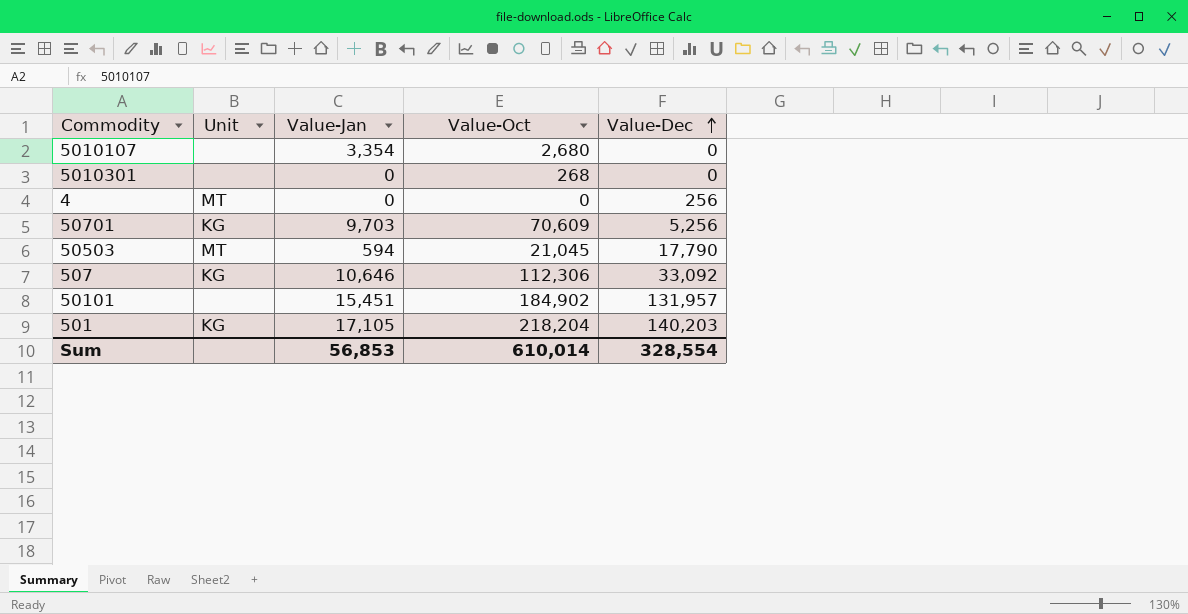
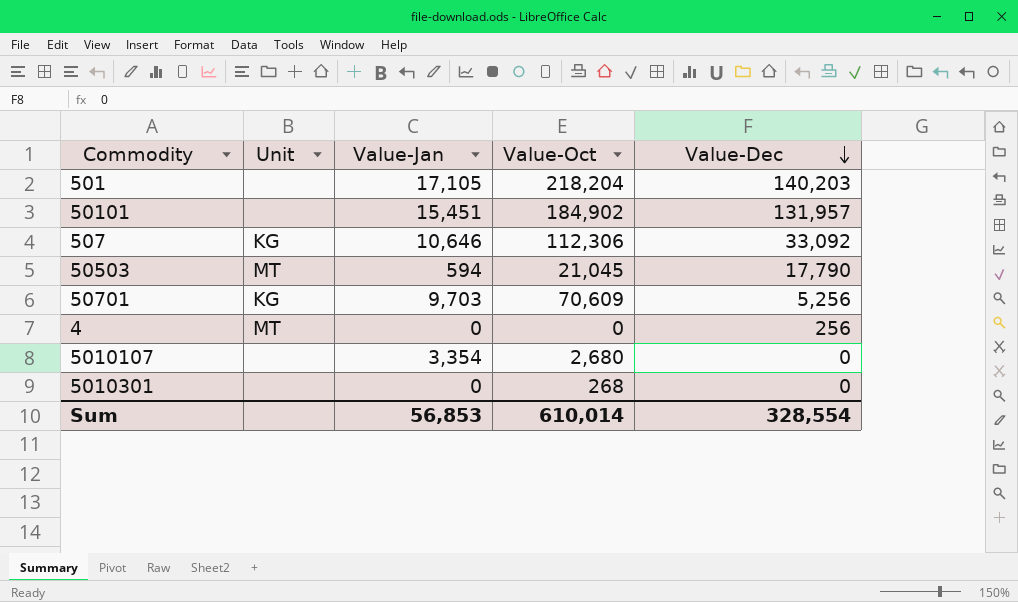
row order: Value-Dec ascending -> Value-Dec descending
501 | Unit: KG -> none

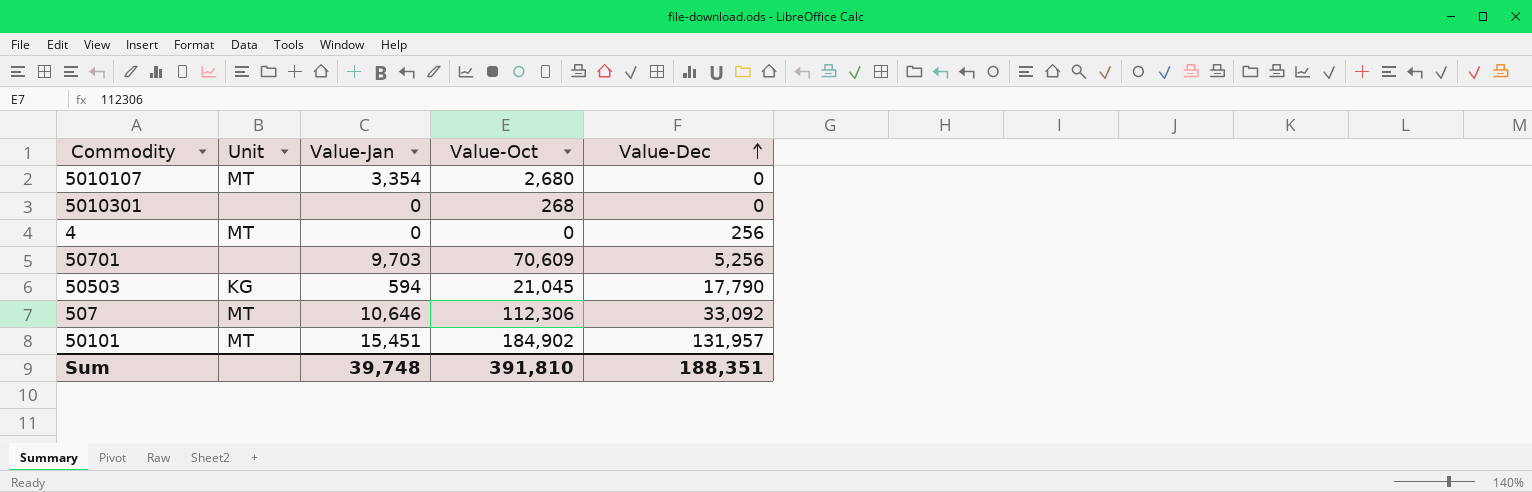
row order: Value-Dec descending -> Value-Dec ascending
row 501: none | 17,105 | 218,204 | 140,203 -> none
5010107 | Unit: none -> MT
50701 | Unit: KG -> none
50503 | Unit: MT -> KG
507 | Unit: KG -> MT
50101 | Unit: none -> MT
Sum | Value-Jan: 56,853 -> 39,748
Sum | Value-Oct: 610,014 -> 391,810
Sum | Value-Dec: 328,554 -> 188,351

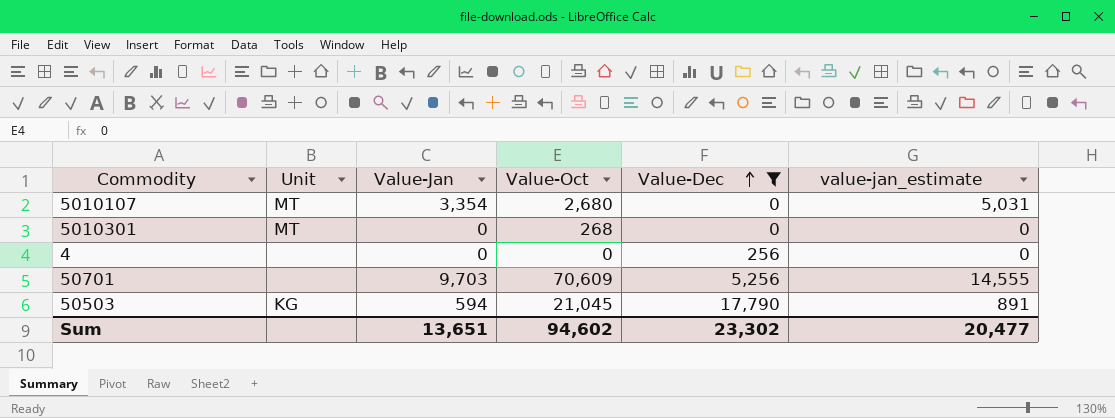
filter: none -> Value-Dec <= 17,790
column value-jan_estimate | formula: none -> [Value-Jan] * 1.5
5010301 | Unit: none -> MT
4 | Unit: MT -> none
Sum | Value-Jan: 39,748 -> 13,651
Sum | Value-Oct: 391,810 -> 94,602
Sum | Value-Dec: 188,351 -> 23,302

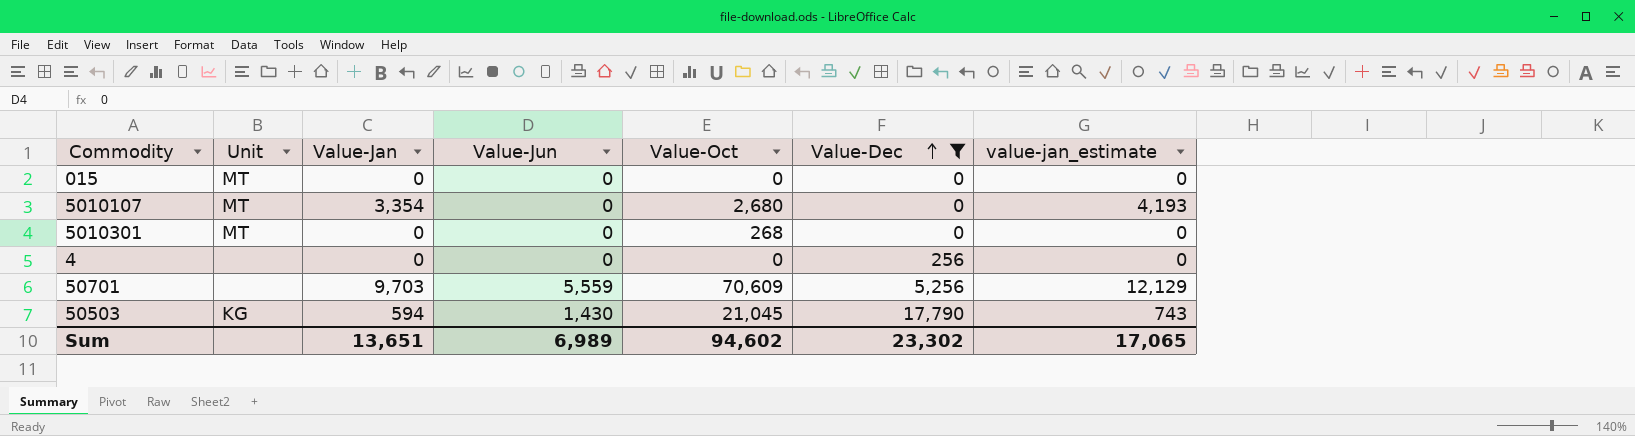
column Value-Jun | position: none -> 4
column value-jan_estimate | formula: [Value-Jan] * 1.5 -> [Value-Jan] * 1.25
row 015: none -> MT | 0 | 0 | 0 | 0 | 0
Sum | value-jan_estimate: 20,477 -> 17,065

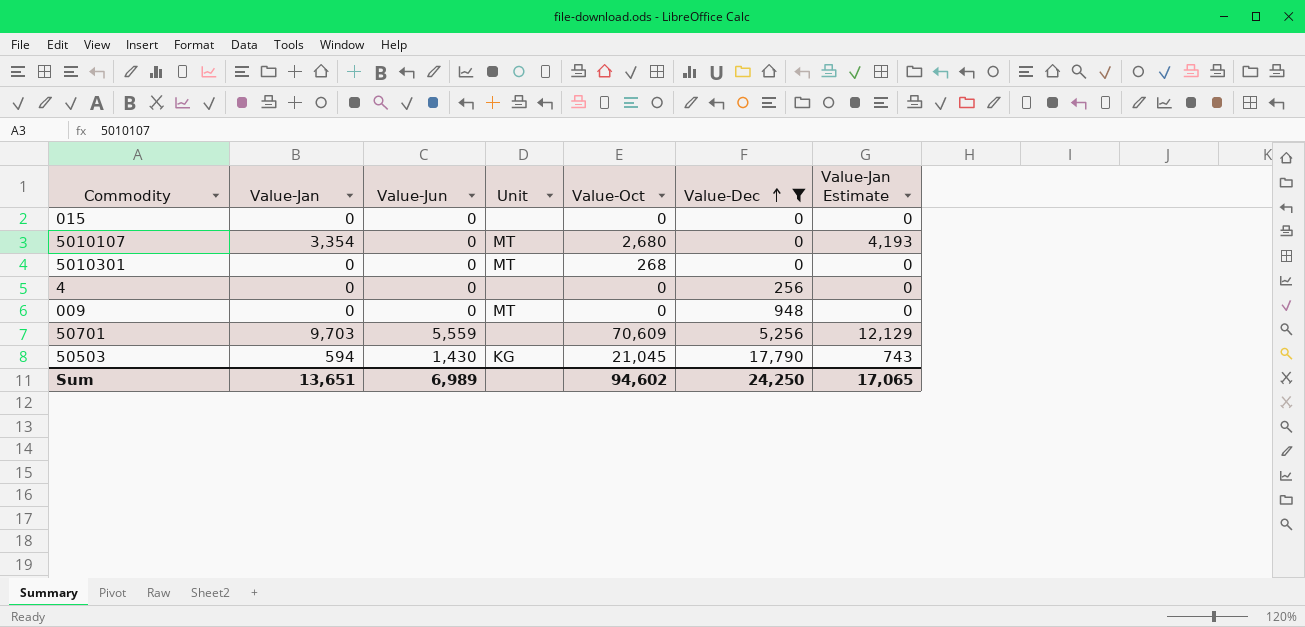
column Unit | position: 2 -> 4
column name: value-jan_estimate -> Value-Jan Estimate
015 | Unit: MT -> none
row 009: none -> 0 | 0 | MT | 0 | 948 | 0
Sum | Value-Dec: 23,302 -> 24,250

